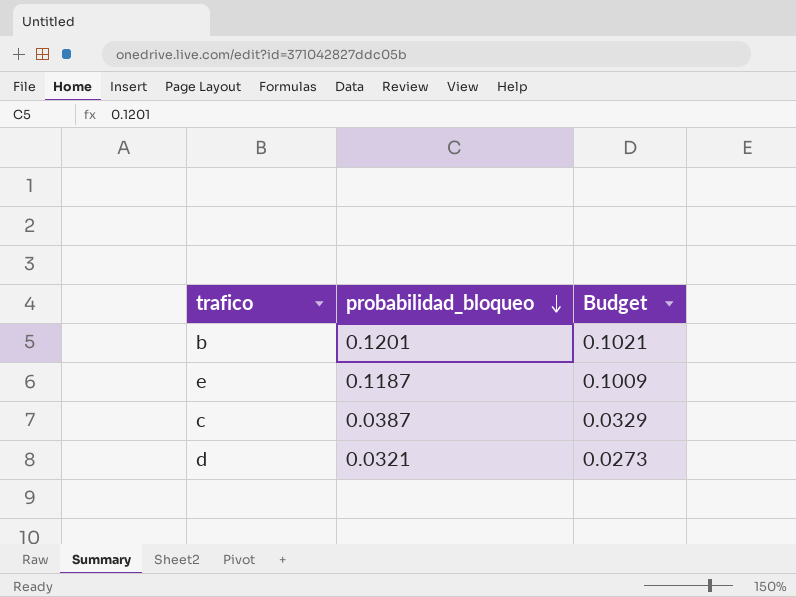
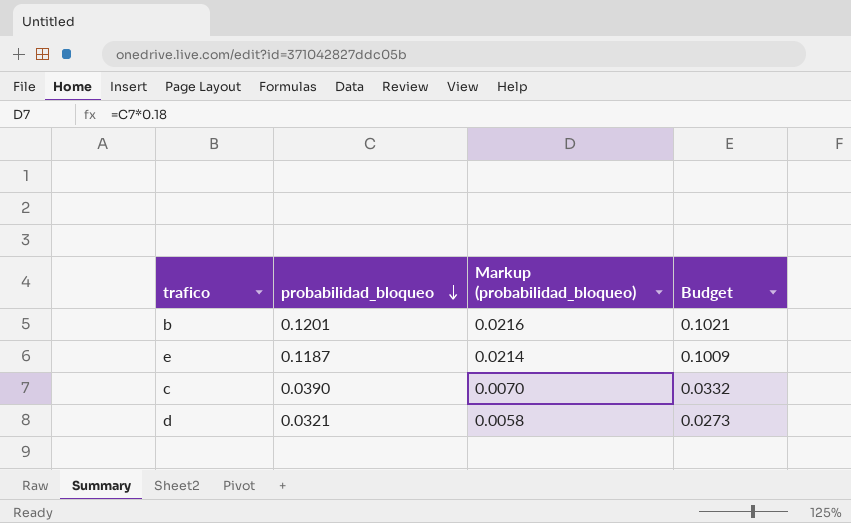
column Markup (probabilidad_bloqueo) | formula: none -> [probabilidad_bloqueo] * 0.18
c | probabilidad_bloqueo: 0.0387 -> 0.0390
c | Budget: 0.0329 -> 0.0332

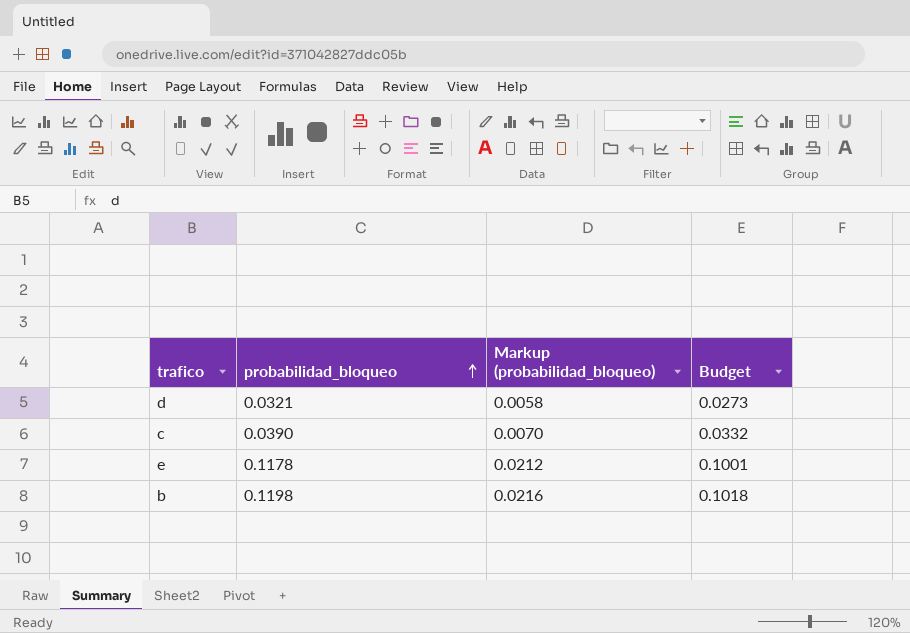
row order: probabilidad_bloqueo descending -> probabilidad_bloqueo ascending
e | probabilidad_bloqueo: 0.1187 -> 0.1178
e | Markup (probabilidad_bloqueo): 0.0214 -> 0.0212
e | Budget: 0.1009 -> 0.1001
b | probabilidad_bloqueo: 0.1201 -> 0.1198
b | Budget: 0.1021 -> 0.1018

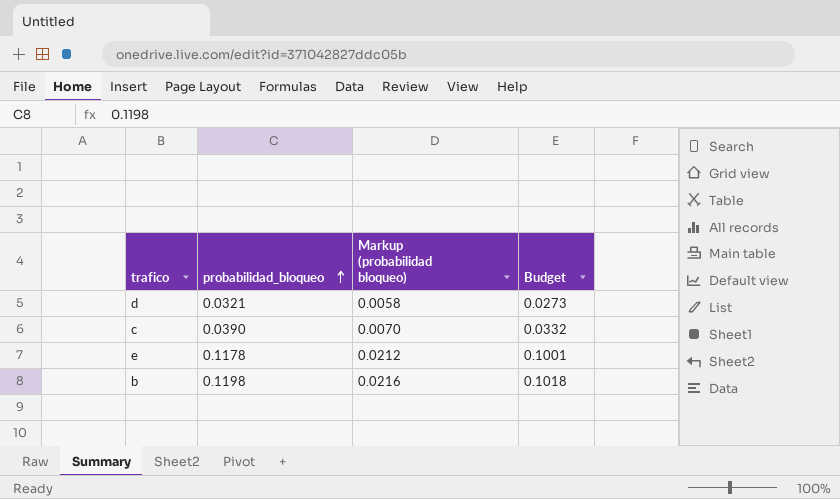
column name: Markup (probabilidad_bloqueo) -> Markup (probabilidad bloqueo)

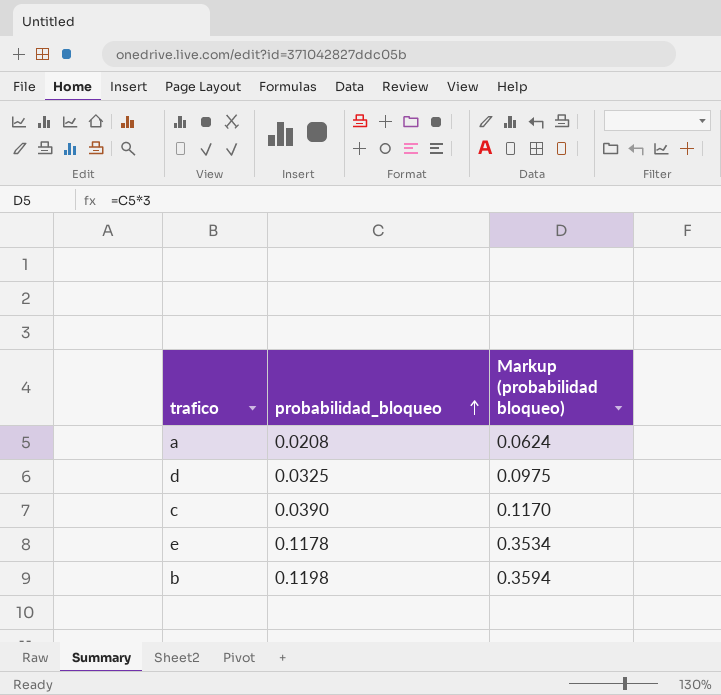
column Budget | formula: [probabilidad_bloqueo] * 0.85 -> none
column Markup (probabilidad bloqueo) | formula: [probabilidad_bloqueo] * 0.18 -> [probabilidad_bloqueo] * 3
row a: none -> 0.0208 | 0.0624
d | probabilidad_bloqueo: 0.0321 -> 0.0325

